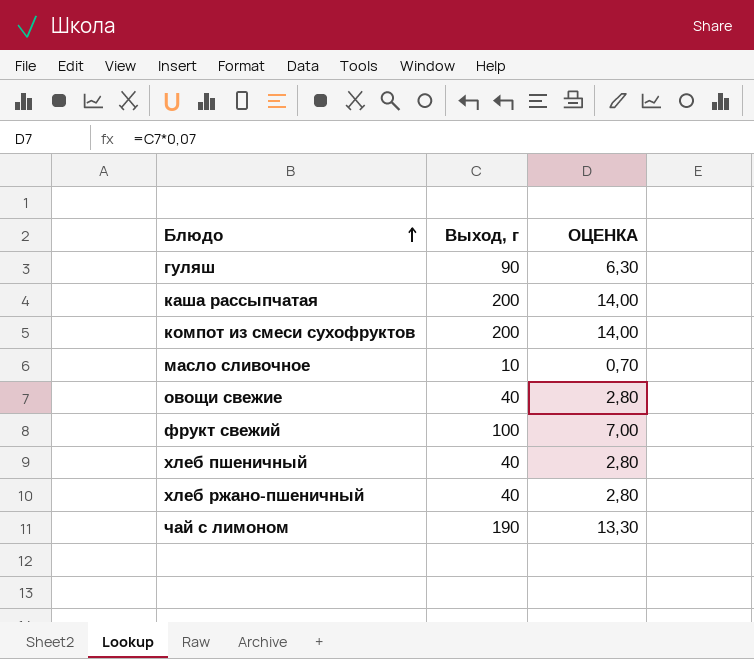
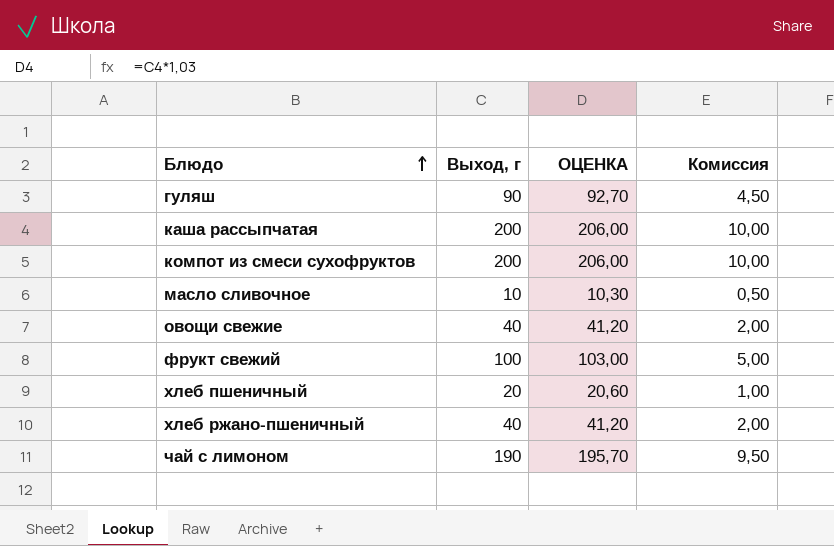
column ОЦЕНКА | formula: [Выход, г] * 0,07 -> [Выход, г] * 1,03
column Комиссия | formula: none -> [Выход, г] * 0,05
хлеб пшеничный | Выход, г: 40 -> 20

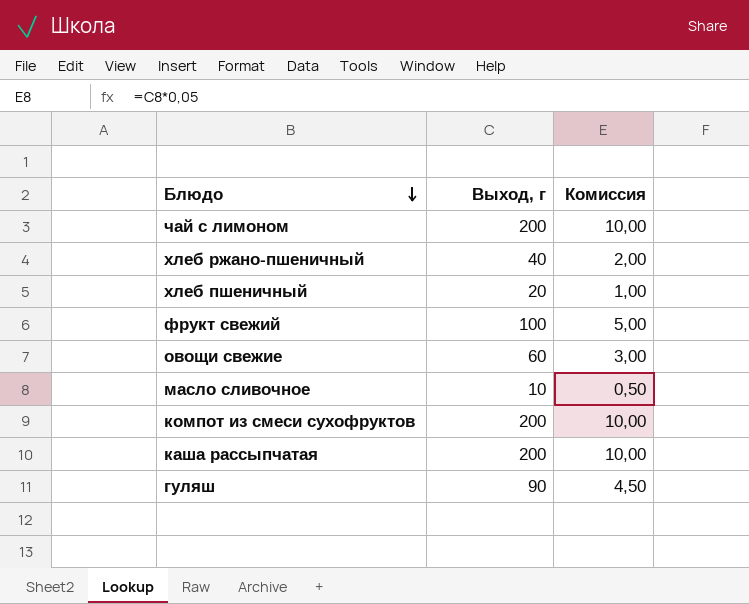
row order: Блюдо ascending -> Блюдо descending
column ОЦЕНКА | formula: [Выход, г] * 1,03 -> none
чай с лимоном | Выход, г: 190 -> 200
чай с лимоном | Комиссия: 9,50 -> 10,00
овощи свежие | Выход, г: 40 -> 60
овощи свежие | Комиссия: 2,00 -> 3,00

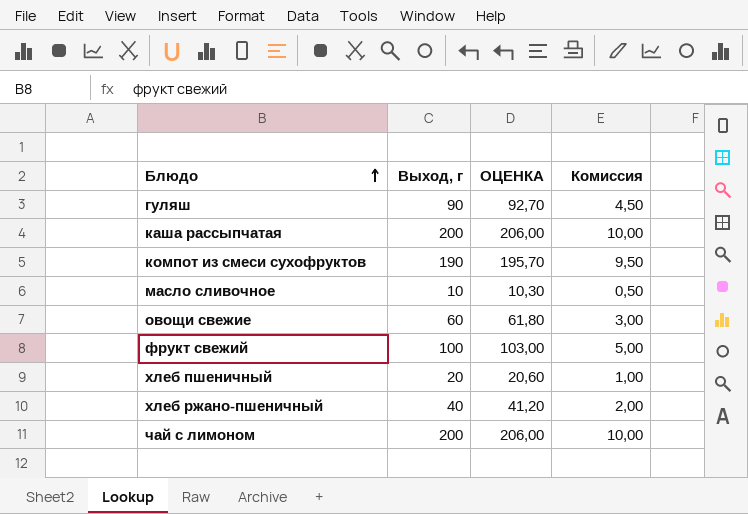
row order: Блюдо descending -> Блюдо ascending
column ОЦЕНКА | formula: none -> [Выход, г] * 1,03
компот из смеси сухофруктов | Выход, г: 200 -> 190
компот из смеси сухофруктов | Комиссия: 10,00 -> 9,50

